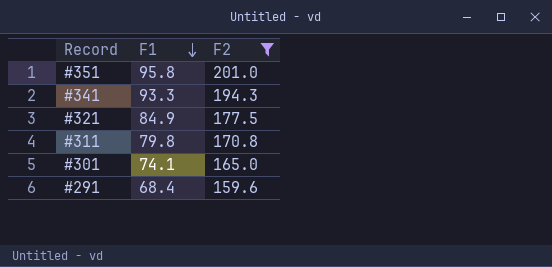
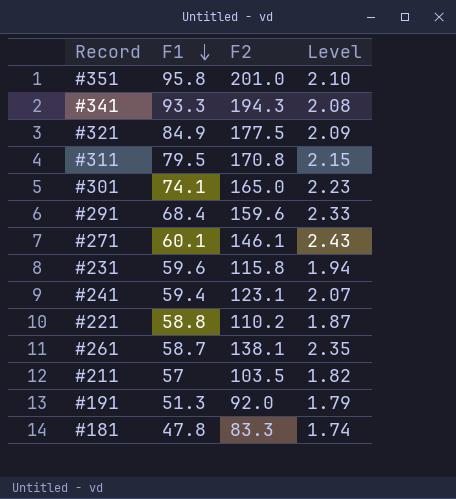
filter: F2 >= 159.6 -> none
column Level | formula: none -> [F2] / [F1]
#311 | F1: 79.8 -> 79.5

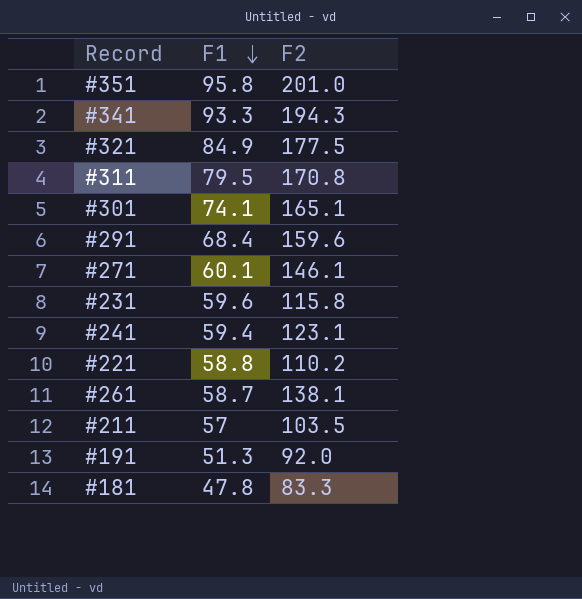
column Level | formula: [F2] / [F1] -> none
#301 | F2: 165.0 -> 165.1

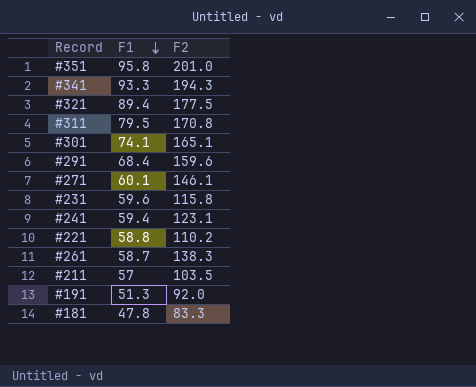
#321 | F1: 84.9 -> 89.4
#261 | F2: 138.1 -> 138.3

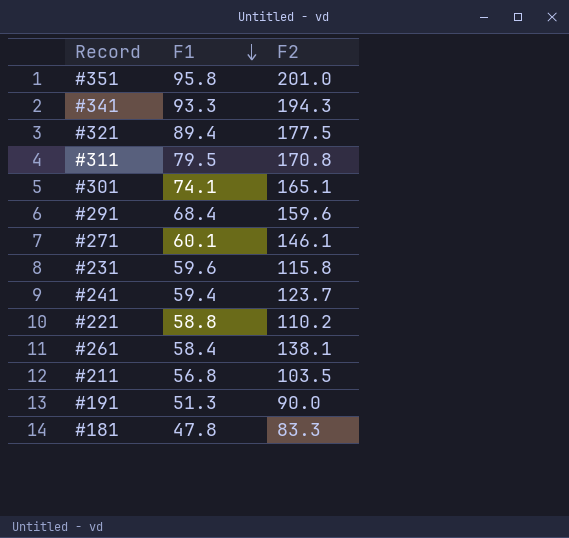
#241 | F2: 123.1 -> 123.7
#261 | F1: 58.7 -> 58.4
#261 | F2: 138.3 -> 138.1
#211 | F1: 57 -> 56.8
#191 | F2: 92.0 -> 90.0

